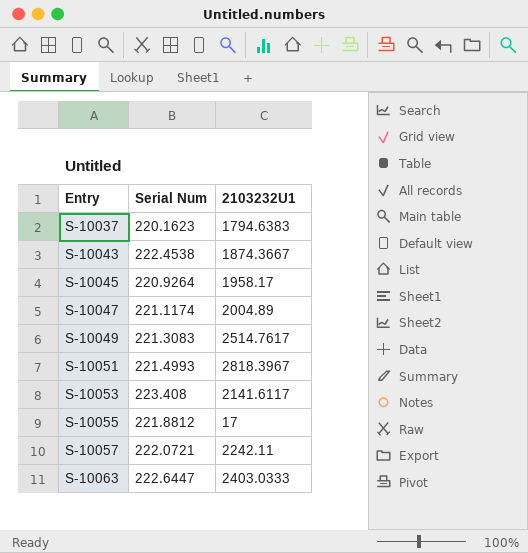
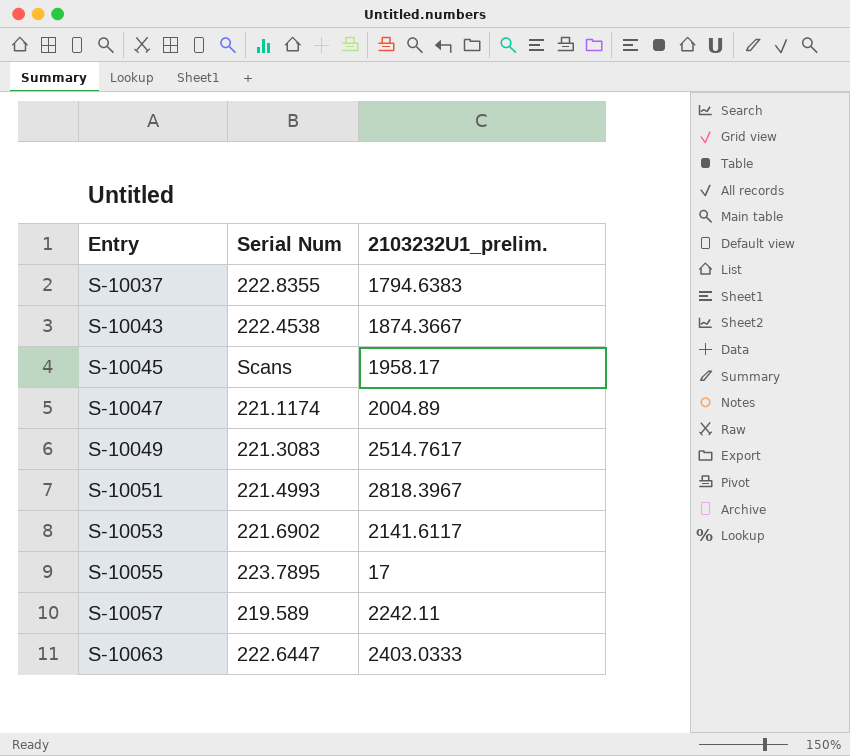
column name: 2103232U1 -> 2103232U1_prelim.
S-10037 | Serial Num: 220.1623 -> 222.8355
S-10045 | Serial Num: 220.9264 -> Scans
S-10053 | Serial Num: 223.408 -> 221.6902
S-10055 | Serial Num: 221.8812 -> 223.7895
S-10057 | Serial Num: 222.0721 -> 219.589

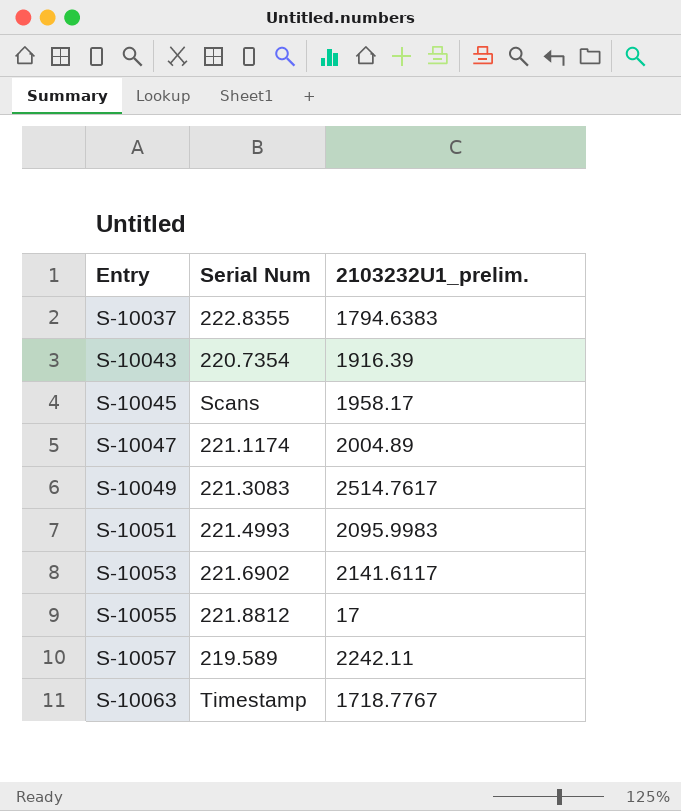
S-10043 | Serial Num: 222.4538 -> 220.7354
S-10043 | 2103232U1_prelim.: 1874.3667 -> 1916.39
S-10051 | 2103232U1_prelim.: 2818.3967 -> 2095.9983
S-10055 | Serial Num: 223.7895 -> 221.8812
S-10063 | Serial Num: 222.6447 -> Timestamp
S-10063 | 2103232U1_prelim.: 2403.0333 -> 1718.7767

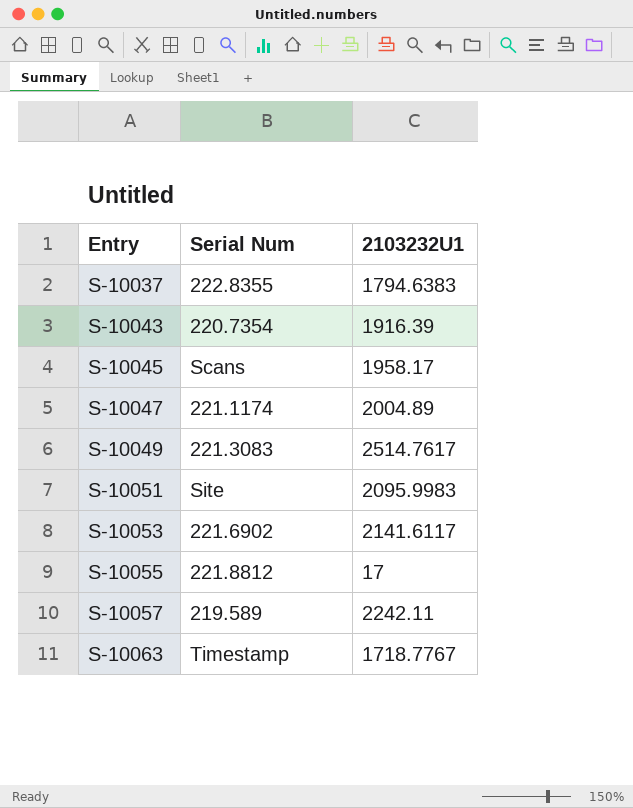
column name: 2103232U1_prelim. -> 2103232U1
S-10051 | Serial Num: 221.4993 -> Site

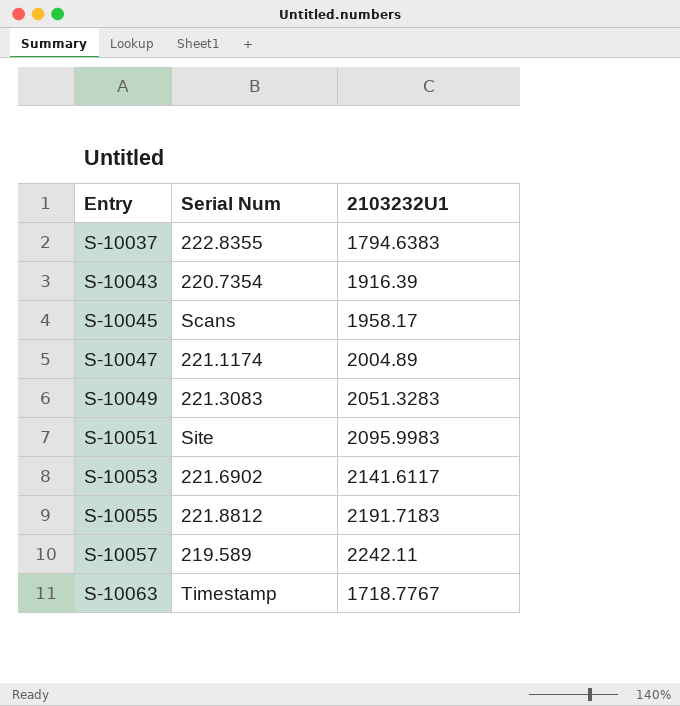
S-10049 | 2103232U1: 2514.7617 -> 2051.3283
S-10055 | 2103232U1: 17 -> 2191.7183

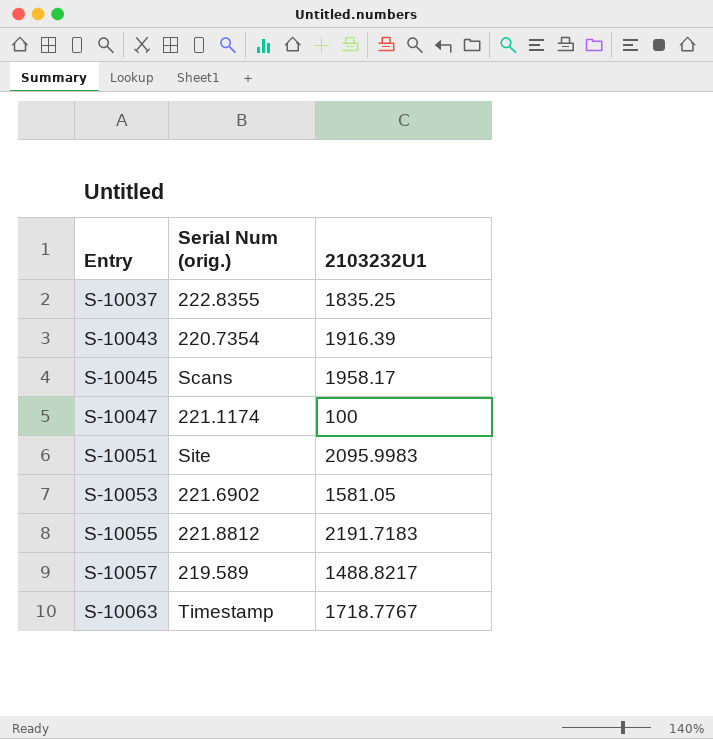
column name: Serial Num -> Serial Num (orig.)
row S-10049: 221.3083 | 2051.3283 -> none
S-10037 | 2103232U1: 1794.6383 -> 1835.25
S-10047 | 2103232U1: 2004.89 -> 100
S-10053 | 2103232U1: 2141.6117 -> 1581.05
S-10057 | 2103232U1: 2242.11 -> 1488.8217

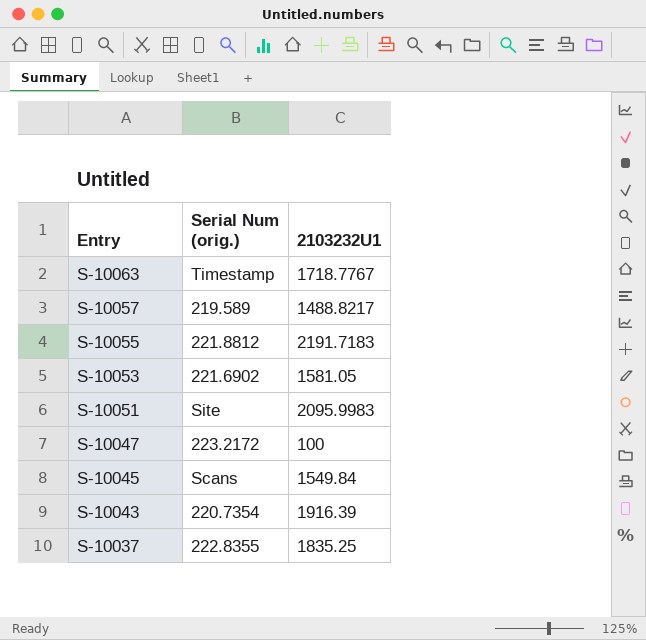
row order: Entry ascending -> Entry descending
S-10047 | Serial Num (orig.): 221.1174 -> 223.2172
S-10045 | 2103232U1: 1958.17 -> 1549.84

